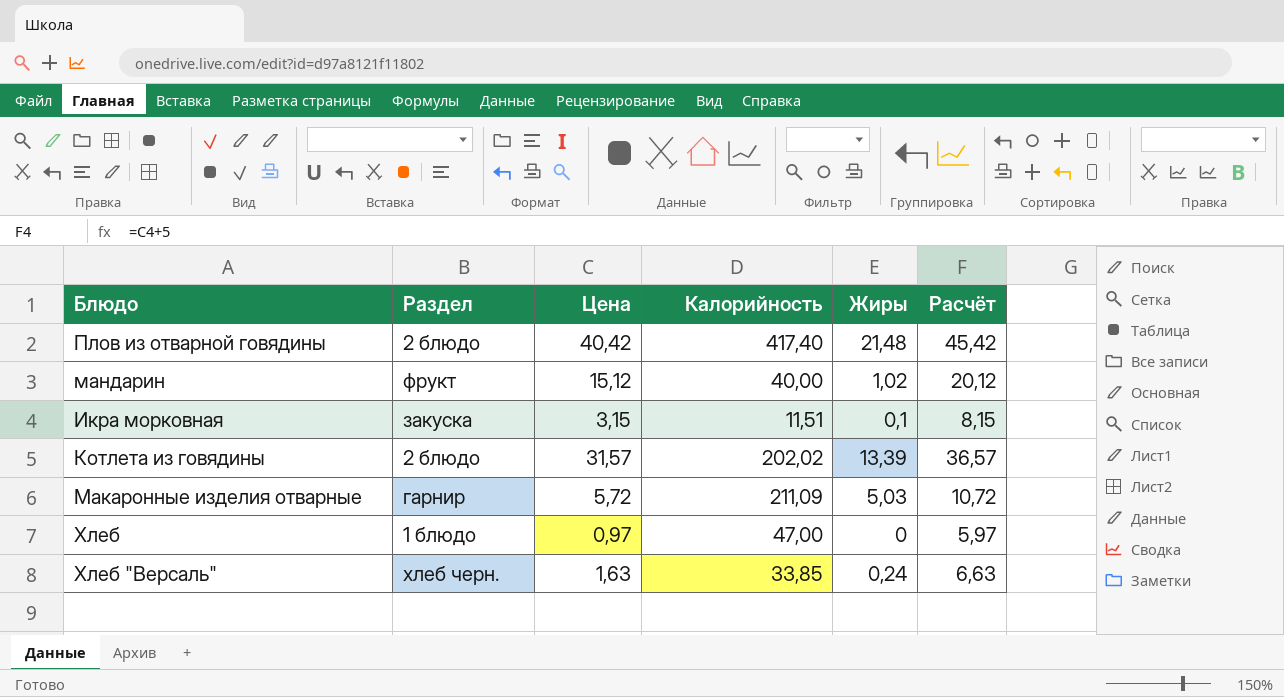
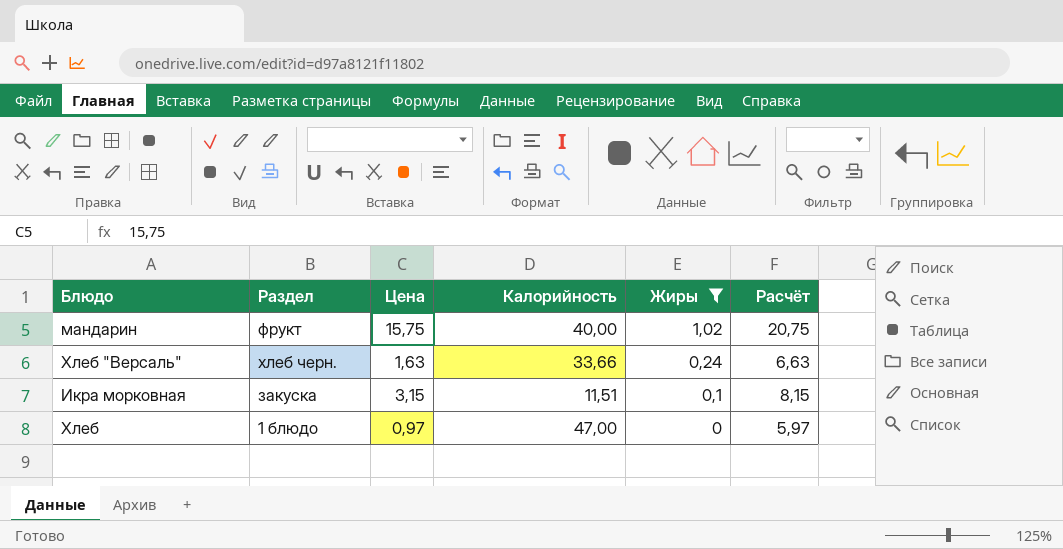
filter: none -> Жиры <= 1,02
row order: none -> Жиры descending
мандарин | Цена: 15,12 -> 15,75
мандарин | Расчёт: 20,12 -> 20,75
Хлеб "Версаль" | Калорийность: 33,85 -> 33,66

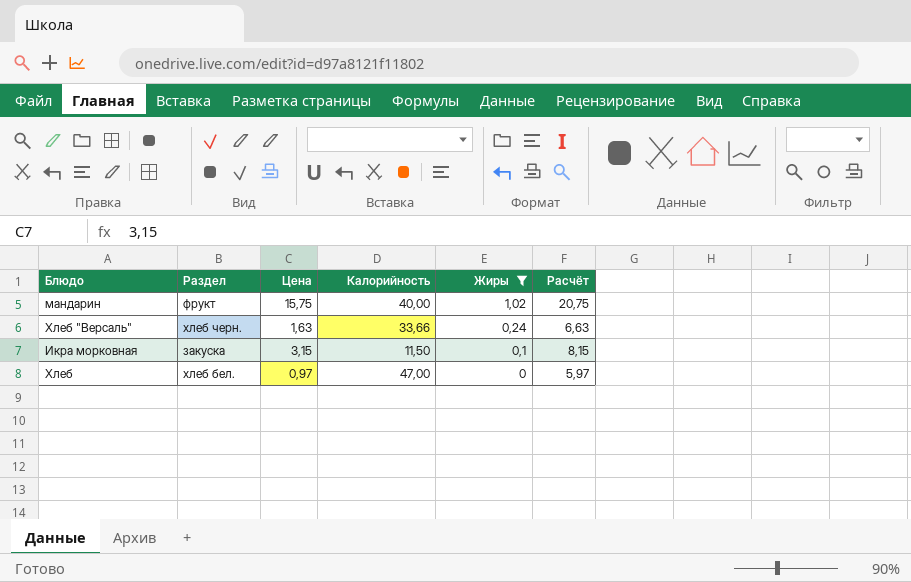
Икра морковная | Калорийность: 11,51 -> 11,50
Хлеб | Раздел: 1 блюдо -> хлеб бел.

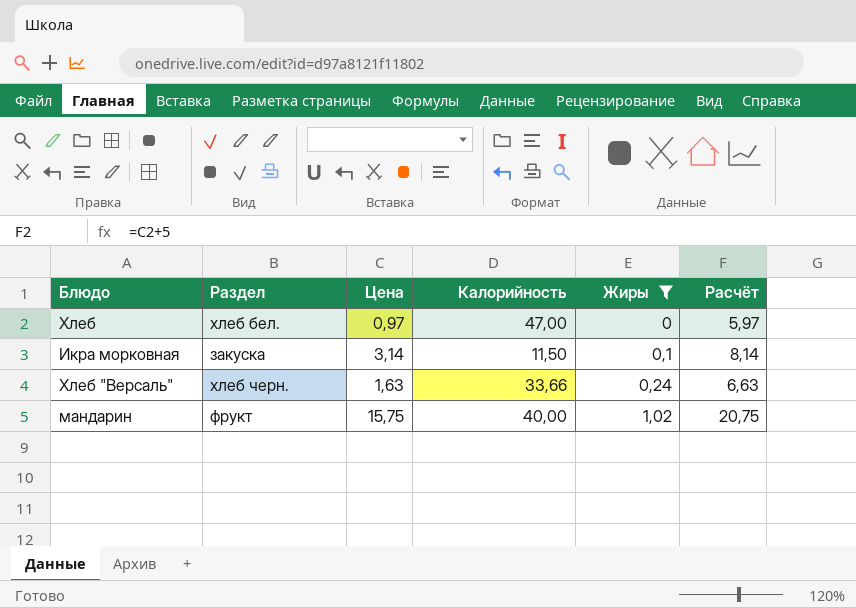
row order: Жиры descending -> Жиры ascending
Икра морковная | Цена: 3,15 -> 3,14
Икра морковная | Расчёт: 8,15 -> 8,14

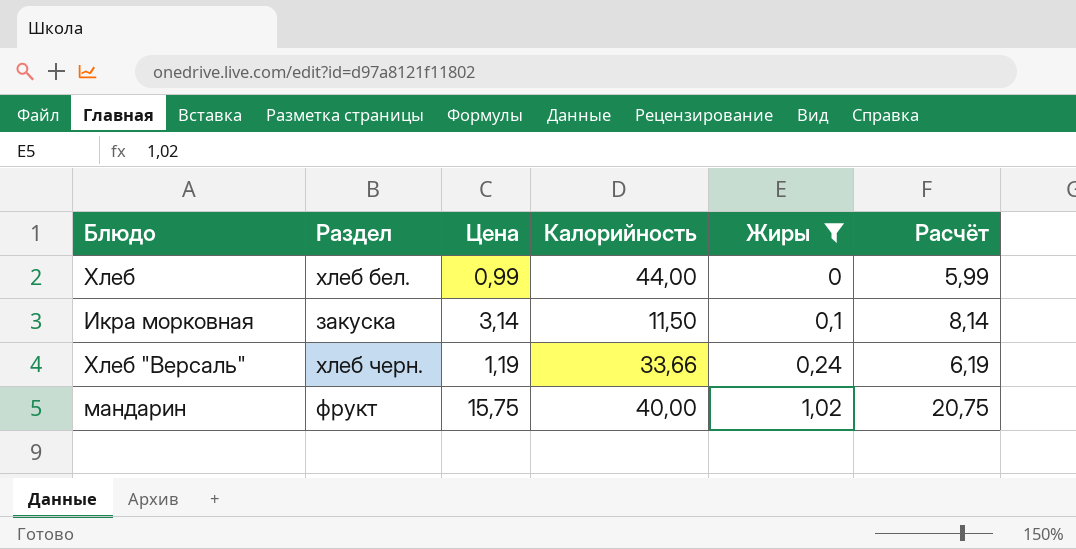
Хлеб | Цена: 0,97 -> 0,99
Хлеб | Калорийность: 47,00 -> 44,00
Хлеб | Расчёт: 5,97 -> 5,99
Хлеб "Версаль" | Цена: 1,63 -> 1,19
Хлеб "Версаль" | Расчёт: 6,63 -> 6,19

